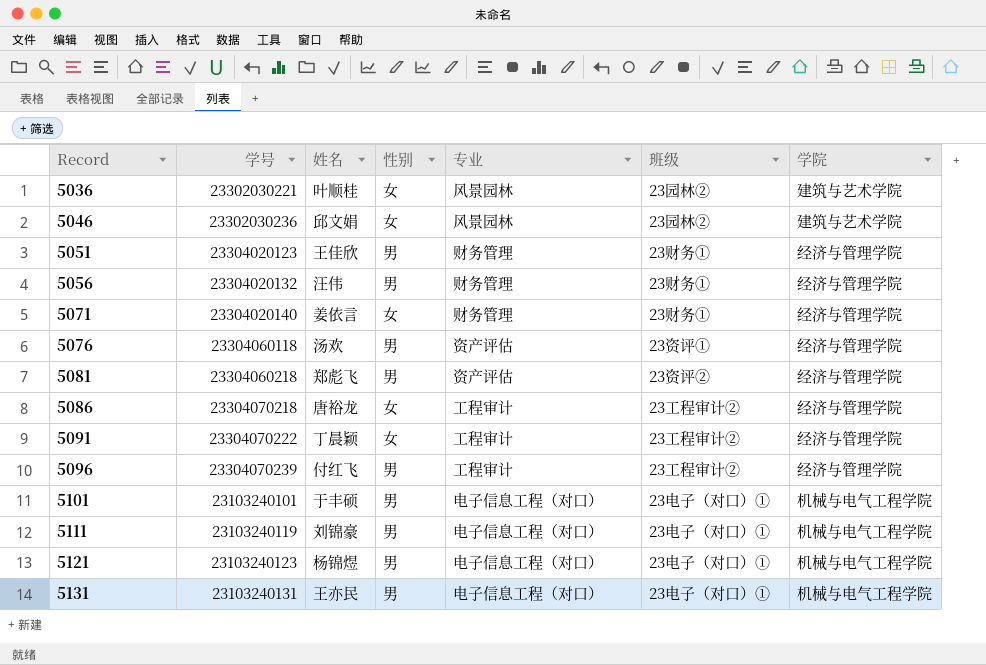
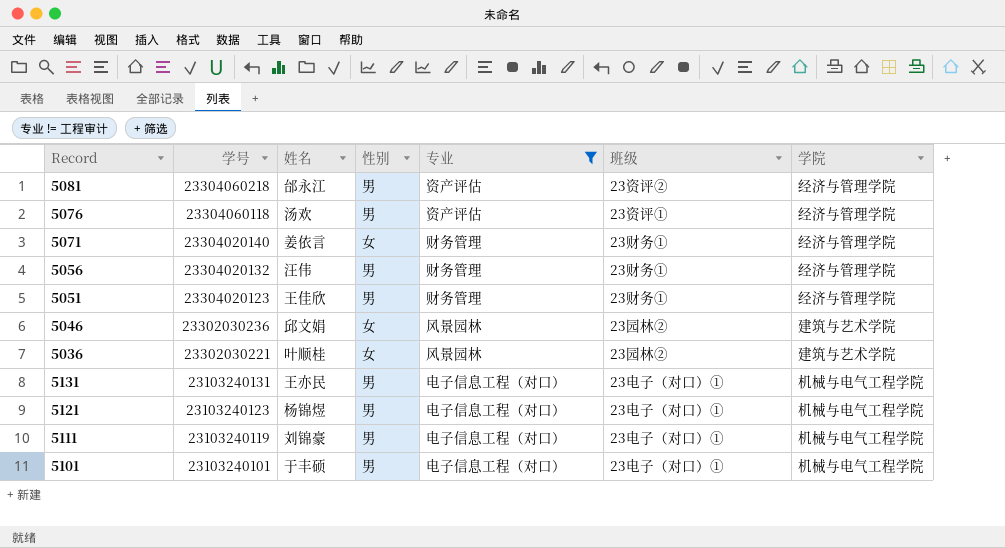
filter: none -> 专业 != 工程审计
row order: Record ascending -> 学号 descending
5081 | 姓名: 郑彪飞 -> 邰永江

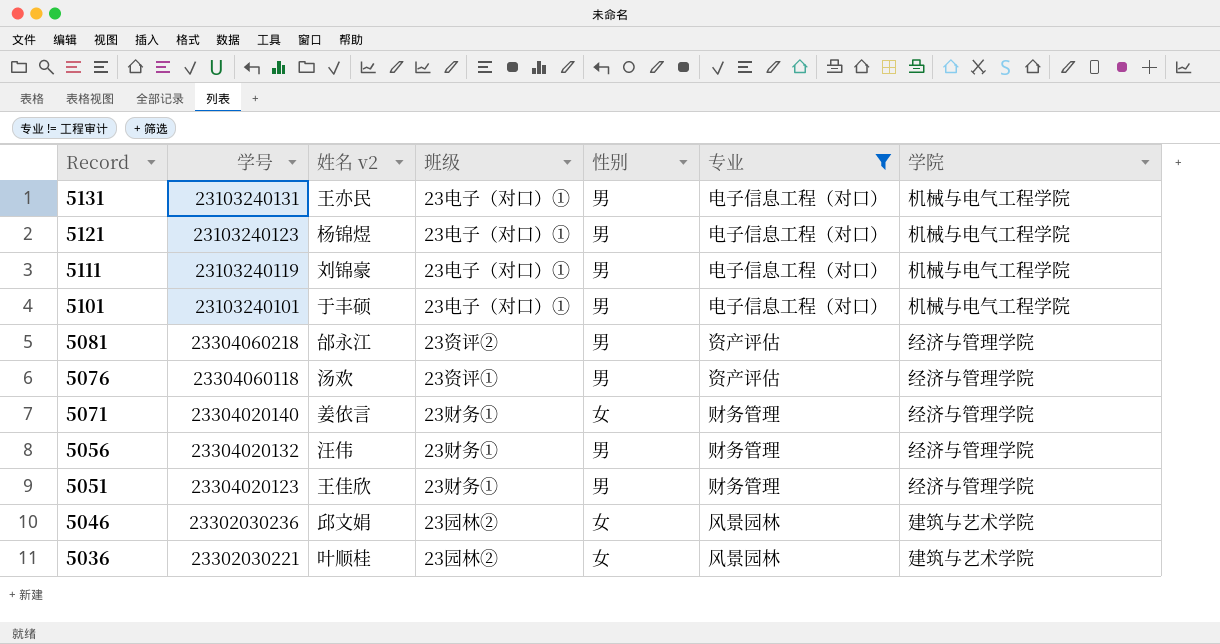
row order: 学号 descending -> Record descending
column name: 姓名 -> 姓名 v2
column 班级 | position: 6 -> 4

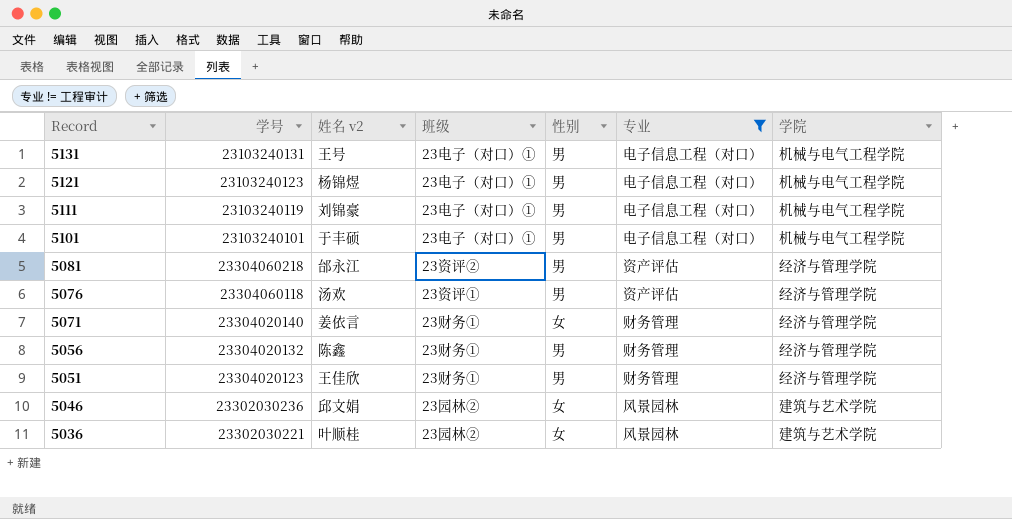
5131 | 姓名 v2: 王亦民 -> 王号
5056 | 姓名 v2: 汪伟 -> 陈鑫

